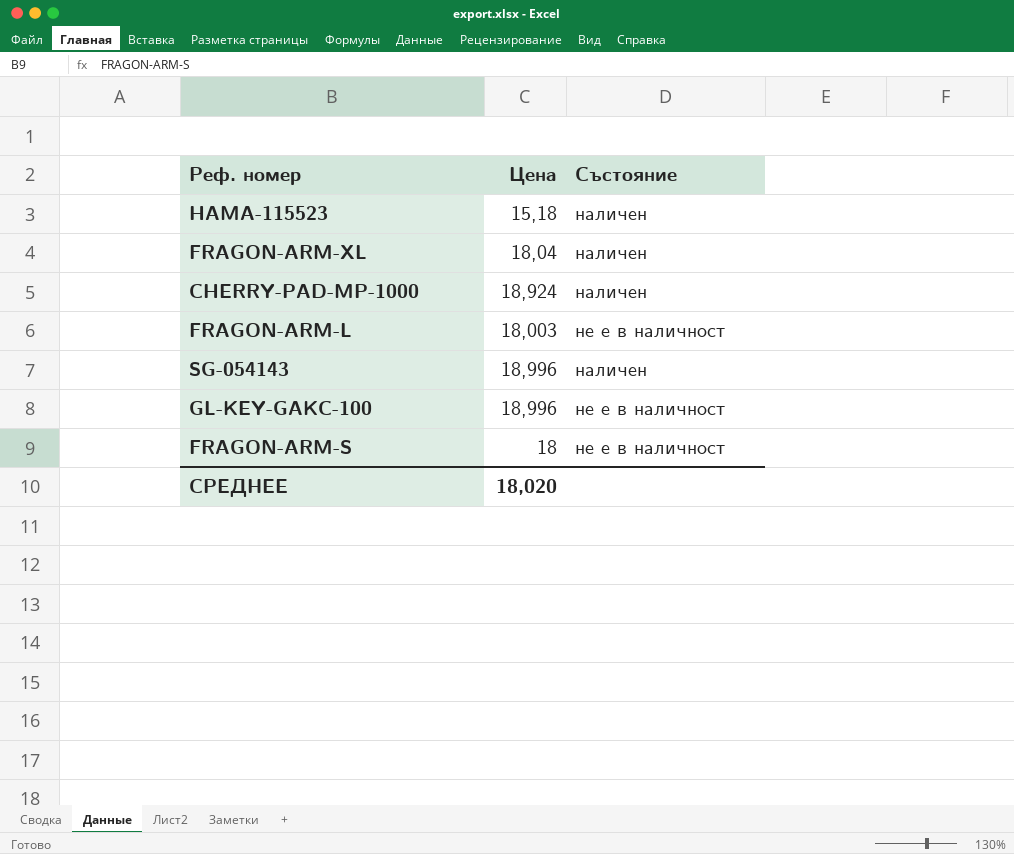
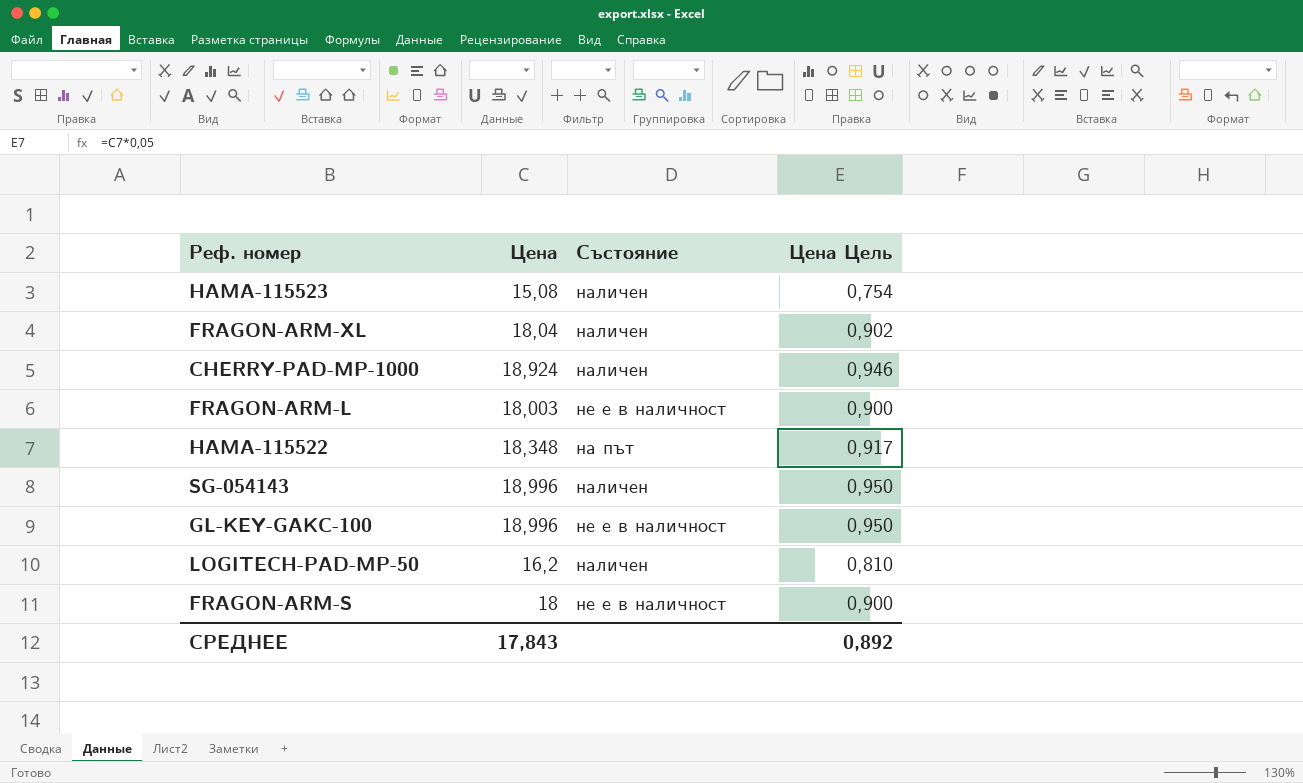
column Цена Цель | formula: none -> [Цена] * 0,05
HAMA-115523 | Цена: 15,18 -> 15,08
row HAMA-115522: none -> 18,348 | на път | 0,917
row LOGITECH-PAD-MP-50: none -> 16,2 | наличен | 0,810
СРЕДНЕЕ | Цена: 18,020 -> 17,843

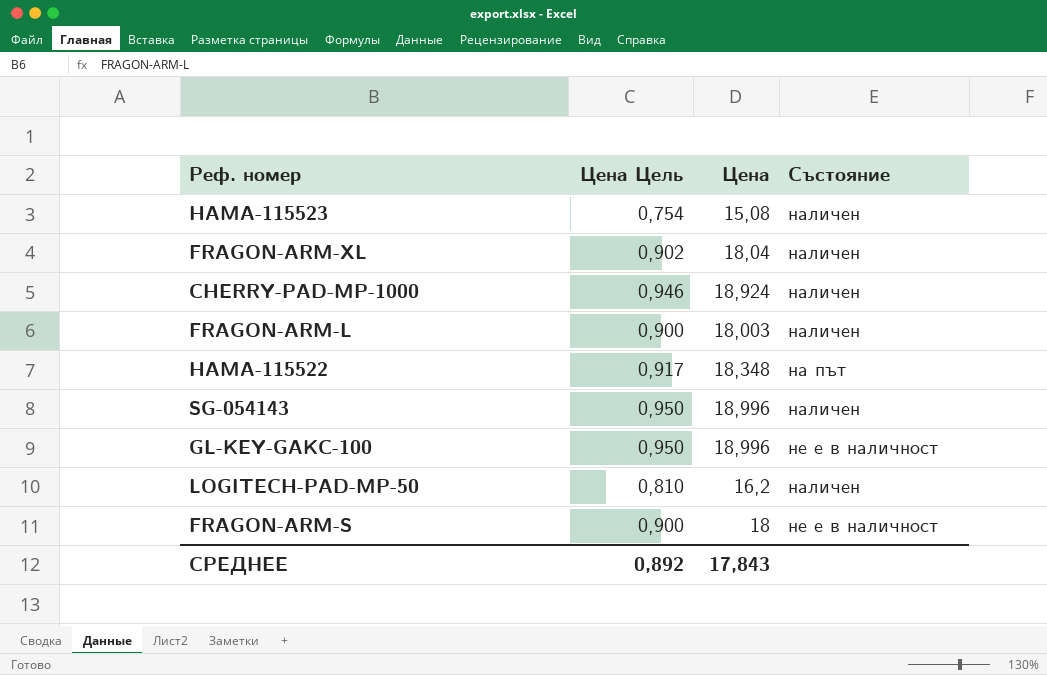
column Цена Цель | position: 4 -> 2
FRAGON-ARM-L | Състояние: не е в наличност -> наличен

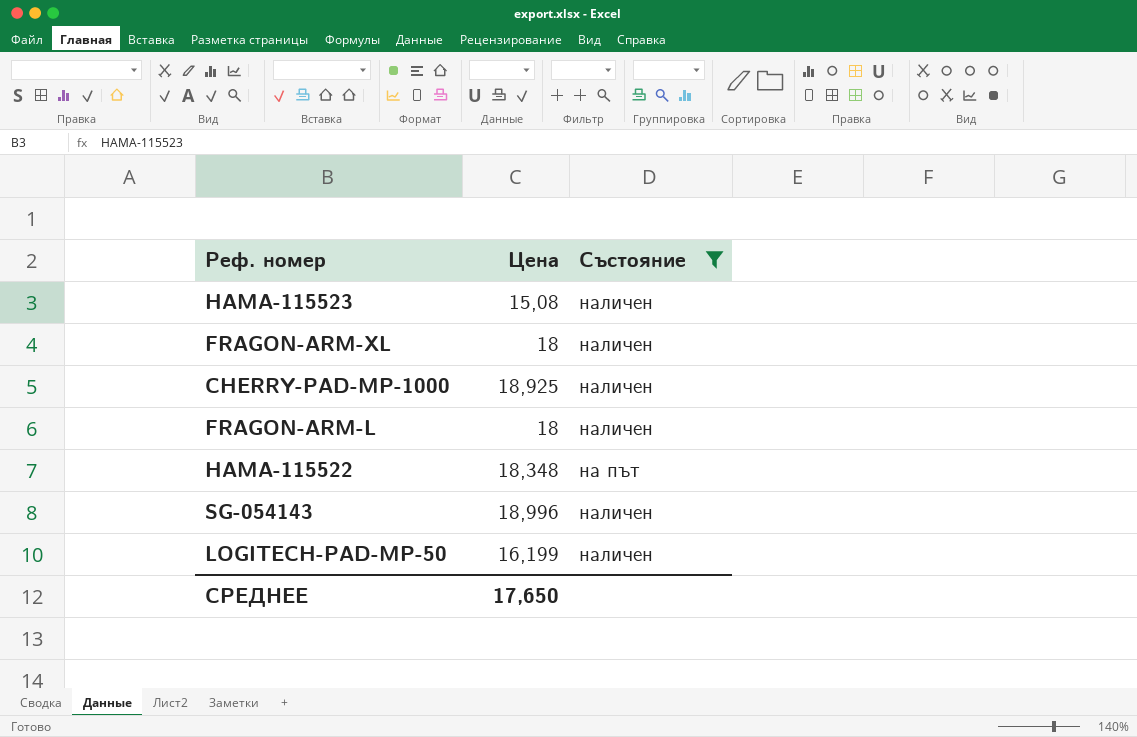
filter: none -> Състояние != не е в наличност
column Цена Цель | formula: [Цена] * 0,05 -> none
FRAGON-ARM-XL | Цена: 18,04 -> 18
CHERRY-PAD-MP-1000 | Цена: 18,924 -> 18,925
FRAGON-ARM-L | Цена: 18,003 -> 18
LOGITECH-PAD-MP-50 | Цена: 16,2 -> 16,199
СРЕДНЕЕ | Цена: 17,843 -> 17,650

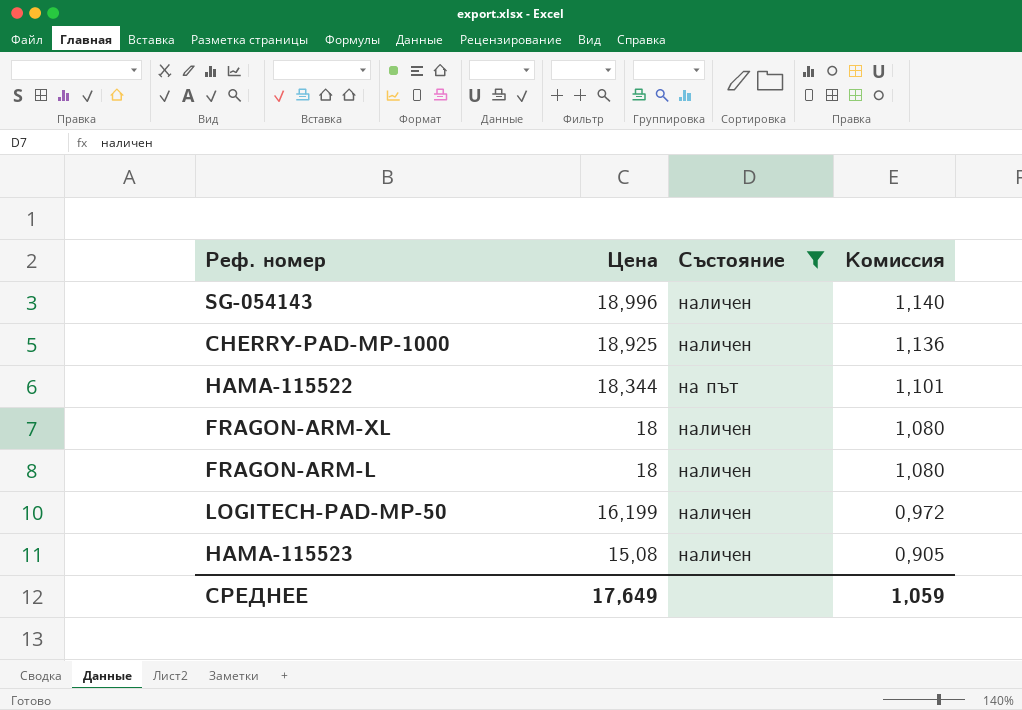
row order: none -> Цена descending
column Комиссия | formula: none -> [Цена] * 0,06
HAMA-115522 | Цена: 18,348 -> 18,344
СРЕДНЕЕ | Цена: 17,650 -> 17,649

